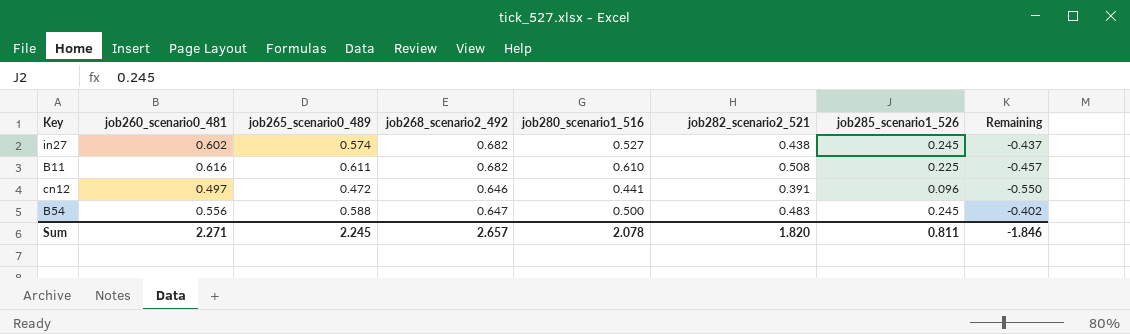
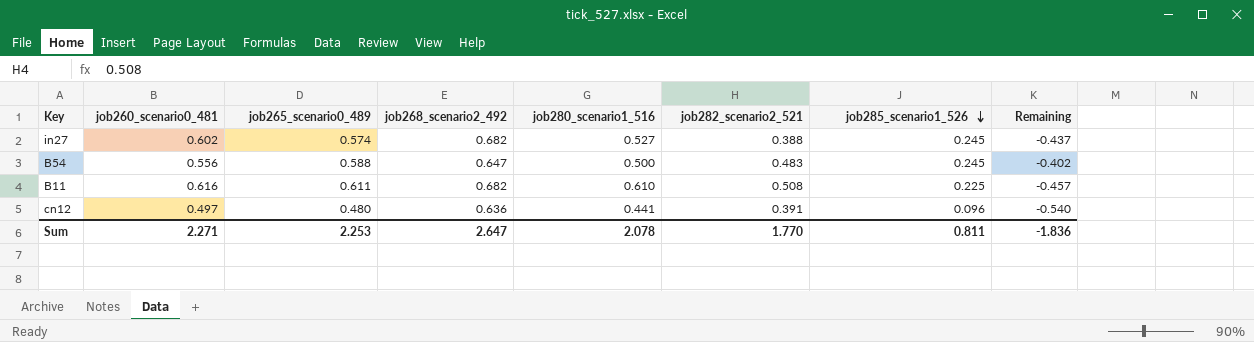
row order: none -> job285_scenario1_526 descending
in27 | job282_scenario2_521: 0.438 -> 0.388
cn12 | job265_scenario0_489: 0.472 -> 0.480
cn12 | job268_scenario2_492: 0.646 -> 0.636
cn12 | Remaining: -0.550 -> -0.540
Sum | job265_scenario0_489: 2.245 -> 2.253
Sum | job268_scenario2_492: 2.657 -> 2.647
Sum | job282_scenario2_521: 1.820 -> 1.770
Sum | Remaining: -1.846 -> -1.836

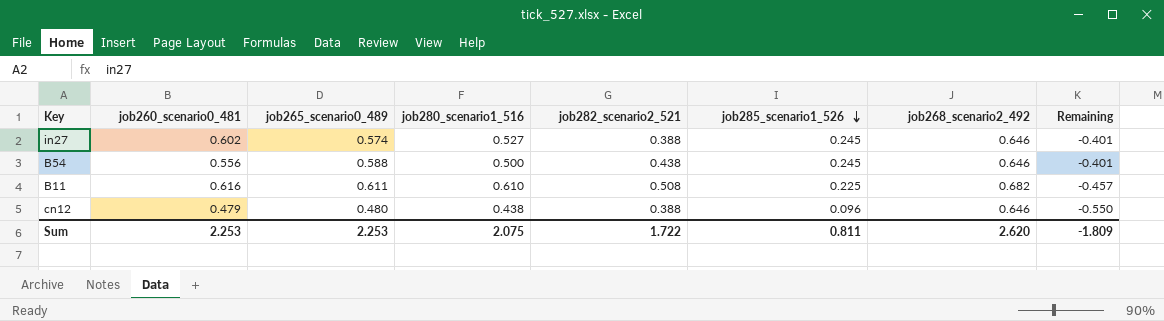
column job268_scenario2_492 | position: 4 -> 7
in27 | job268_scenario2_492: 0.682 -> 0.646
in27 | Remaining: -0.437 -> -0.401
B54 | job282_scenario2_521: 0.483 -> 0.438
B54 | job268_scenario2_492: 0.647 -> 0.646
B54 | Remaining: -0.402 -> -0.401
cn12 | job260_scenario0_481: 0.497 -> 0.479
cn12 | job280_scenario1_516: 0.441 -> 0.438
cn12 | job282_scenario2_521: 0.391 -> 0.388
cn12 | job268_scenario2_492: 0.636 -> 0.646
cn12 | Remaining: -0.540 -> -0.550
Sum | job260_scenario0_481: 2.271 -> 2.253
Sum | job280_scenario1_516: 2.078 -> 2.075
Sum | job282_scenario2_521: 1.770 -> 1.722
Sum | job268_scenario2_492: 2.647 -> 2.620
Sum | Remaining: -1.836 -> -1.809

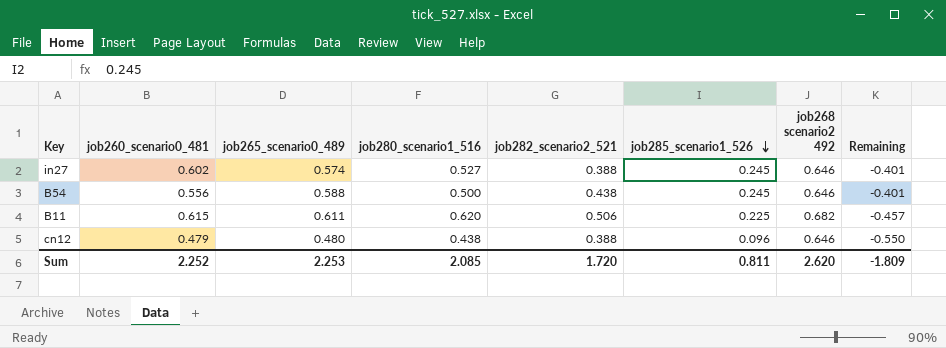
column name: job268_scenario2_492 -> job268 scenario2 492
B11 | job260_scenario0_481: 0.616 -> 0.615
B11 | job280_scenario1_516: 0.610 -> 0.620
B11 | job282_scenario2_521: 0.508 -> 0.506
Sum | job260_scenario0_481: 2.253 -> 2.252
Sum | job280_scenario1_516: 2.075 -> 2.085
Sum | job282_scenario2_521: 1.722 -> 1.720

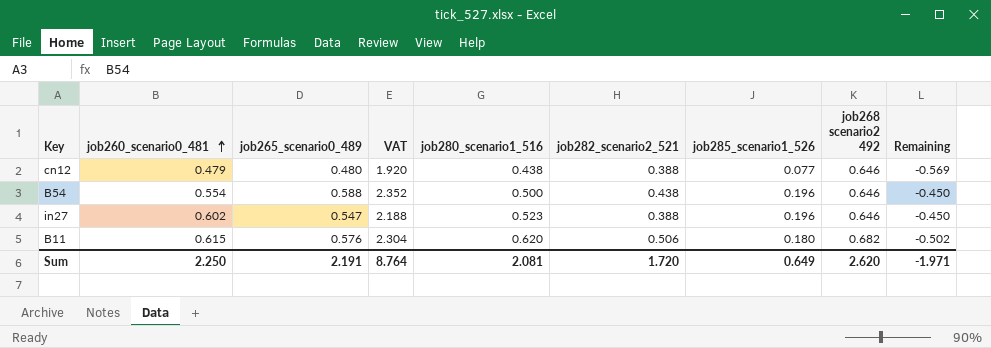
row order: job285_scenario1_526 descending -> job260_scenario0_481 ascending
column VAT | formula: none -> [job265_scenario0_489] * 4
cn12 | job285_scenario1_526: 0.096 -> 0.077
cn12 | Remaining: -0.550 -> -0.569
B54 | job260_scenario0_481: 0.556 -> 0.554
B54 | job285_scenario1_526: 0.245 -> 0.196
B54 | Remaining: -0.401 -> -0.450
in27 | job265_scenario0_489: 0.574 -> 0.547
in27 | job280_scenario1_516: 0.527 -> 0.523
in27 | job285_scenario1_526: 0.245 -> 0.196
in27 | Remaining: -0.401 -> -0.450
B11 | job265_scenario0_489: 0.611 -> 0.576
B11 | job285_scenario1_526: 0.225 -> 0.180
B11 | Remaining: -0.457 -> -0.502
Sum | job260_scenario0_481: 2.252 -> 2.250
Sum | job265_scenario0_489: 2.253 -> 2.191
Sum | job280_scenario1_516: 2.085 -> 2.081
Sum | job285_scenario1_526: 0.811 -> 0.649
Sum | Remaining: -1.809 -> -1.971

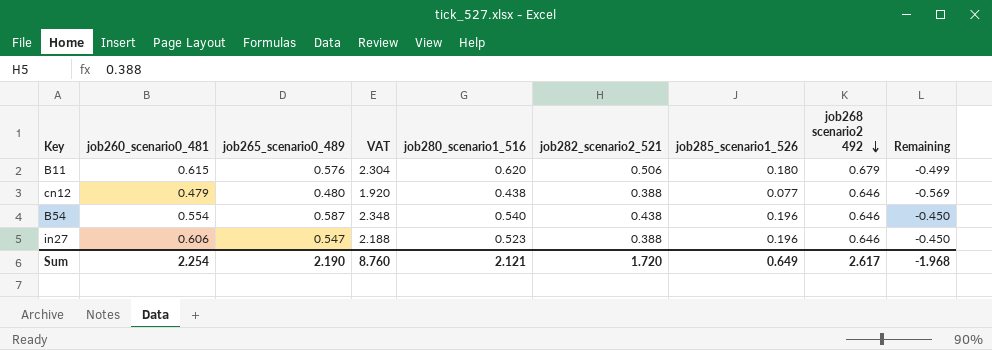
row order: job260_scenario0_481 ascending -> job268 scenario2 492 descending
B11 | job268 scenario2 492: 0.682 -> 0.679
B11 | Remaining: -0.502 -> -0.499
B54 | job265_scenario0_489: 0.588 -> 0.587
B54 | VAT: 2.352 -> 2.348
B54 | job280_scenario1_516: 0.500 -> 0.540
in27 | job260_scenario0_481: 0.602 -> 0.606
Sum | job260_scenario0_481: 2.250 -> 2.254
Sum | job265_scenario0_489: 2.191 -> 2.190
Sum | VAT: 8.764 -> 8.760
Sum | job280_scenario1_516: 2.081 -> 2.121
Sum | job268 scenario2 492: 2.620 -> 2.617
Sum | Remaining: -1.971 -> -1.968

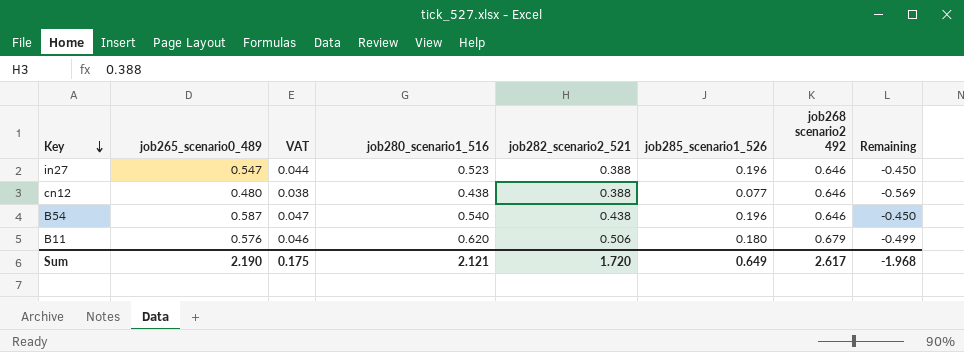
row order: job268 scenario2 492 descending -> Key descending
column job260_scenario0_481 | position: 2 -> none
column VAT | formula: [job265_scenario0_489] * 4 -> [job265_scenario0_489] * 0.08
Sum | VAT: 8.760 -> 0.175

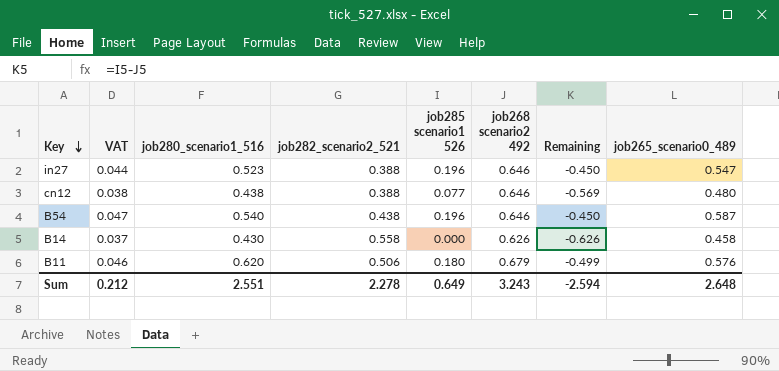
column name: job285_scenario1_526 -> job285 scenario1 526
column job265_scenario0_489 | position: 2 -> 8
row B14: none -> 0.037 | 0.430 | 0.558 | 0.000 | 0.626 | -0.626 | 0.458
Sum | VAT: 0.175 -> 0.212
Sum | job280_scenario1_516: 2.121 -> 2.551
Sum | job282_scenario2_521: 1.720 -> 2.278
Sum | job268 scenario2 492: 2.617 -> 3.243
Sum | Remaining: -1.968 -> -2.594
Sum | job265_scenario0_489: 2.190 -> 2.648

